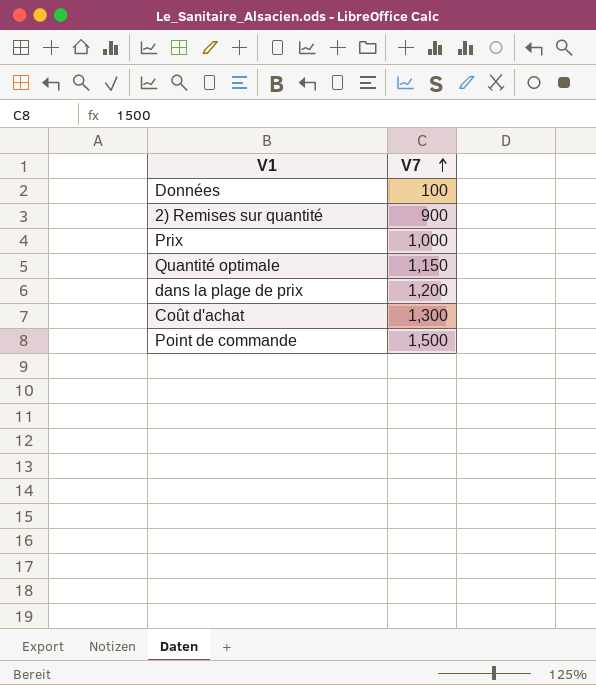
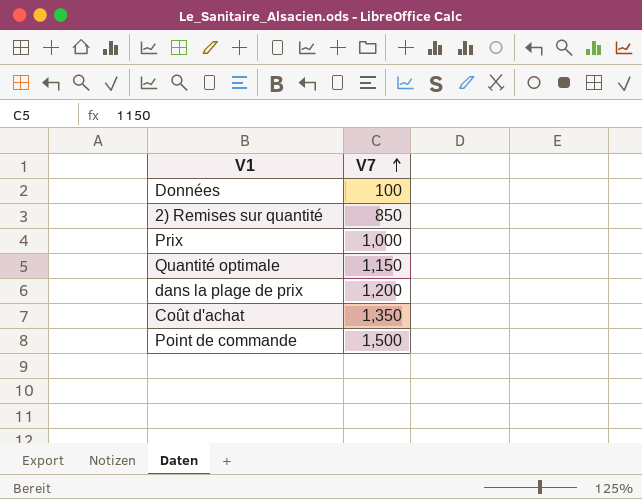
2) Remises sur quantité | V7: 900 -> 850
Coût d'achat | V7: 1,300 -> 1,350

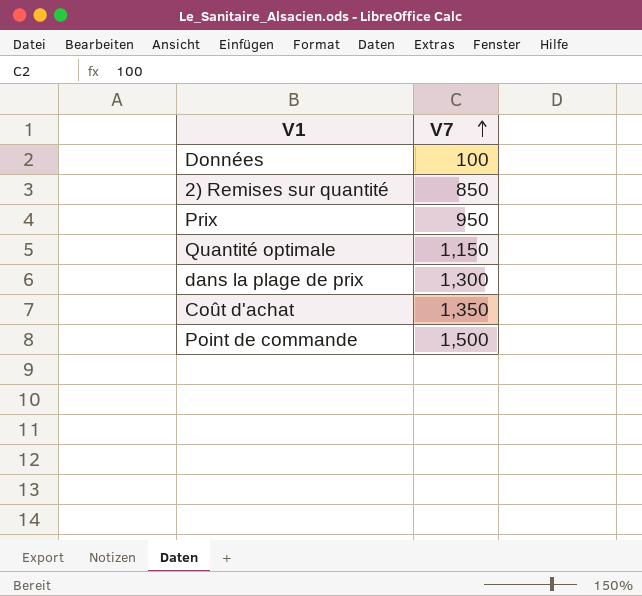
Prix | V7: 1,000 -> 950
dans la plage de prix | V7: 1,200 -> 1,300

